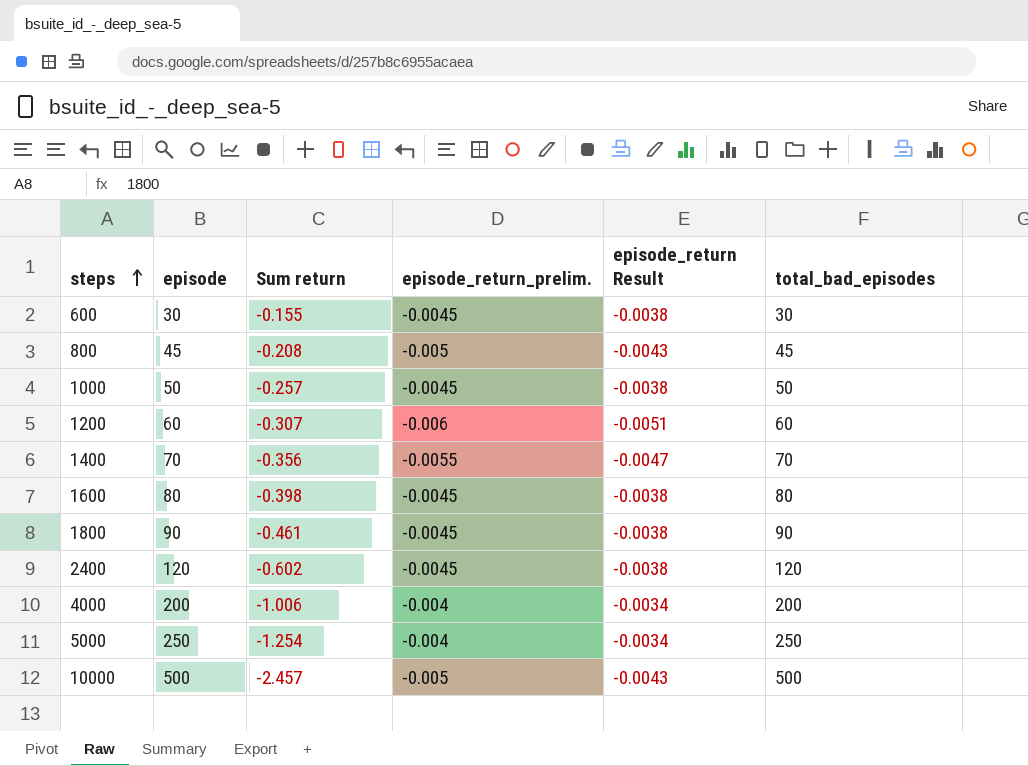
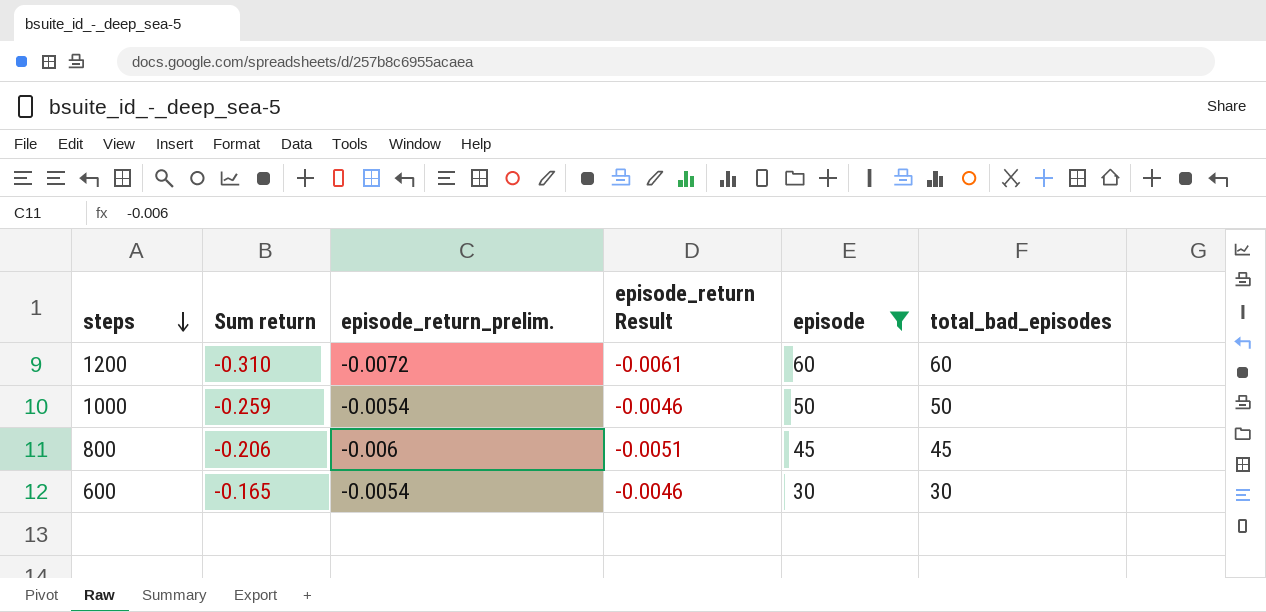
filter: none -> episode <= 60
row order: steps ascending -> steps descending
column episode | position: 2 -> 5
1200 | Sum return: -0.307 -> -0.310
1200 | episode_return_prelim.: -0.006 -> -0.0072
1200 | episode_return Result: -0.0051 -> -0.0061
1000 | Sum return: -0.257 -> -0.259
1000 | episode_return_prelim.: -0.0045 -> -0.0054
1000 | episode_return Result: -0.0038 -> -0.0046
800 | Sum return: -0.208 -> -0.206
800 | episode_return_prelim.: -0.005 -> -0.006
800 | episode_return Result: -0.0043 -> -0.0051
600 | Sum return: -0.155 -> -0.165
600 | episode_return_prelim.: -0.0045 -> -0.0054
600 | episode_return Result: -0.0038 -> -0.0046

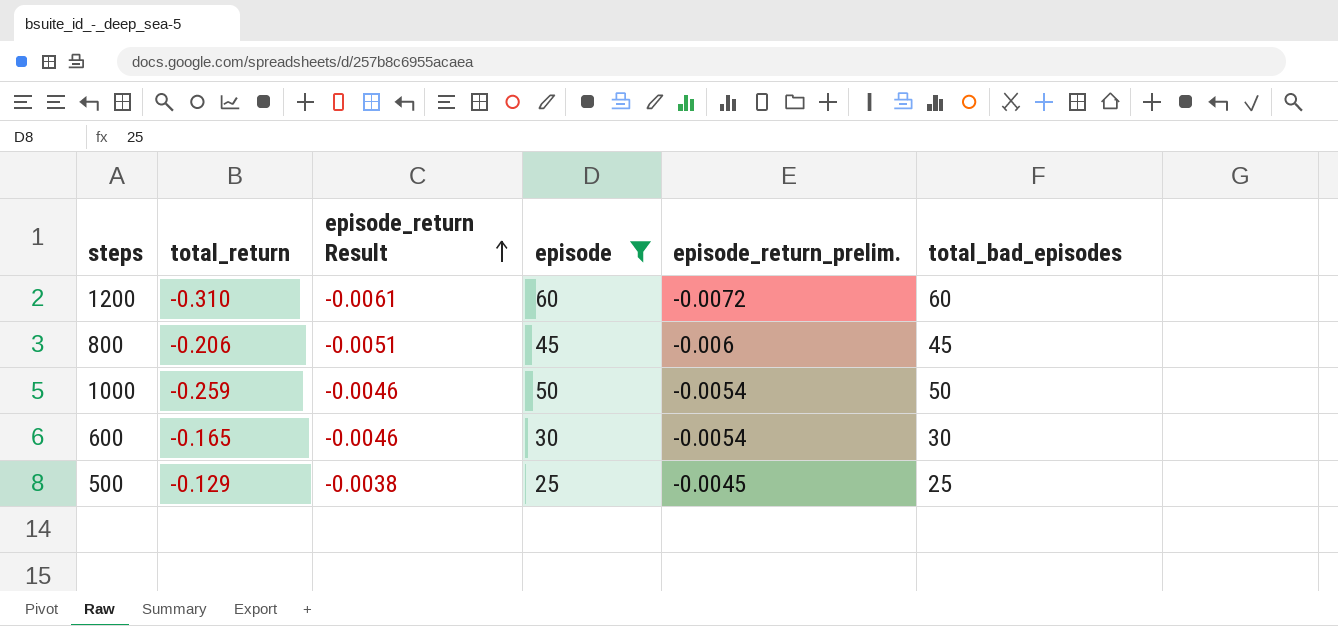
row order: steps descending -> episode_return Result ascending
column name: Sum return -> total_return
column episode_return_prelim. | position: 3 -> 5
row 500: none -> -0.129 | -0.0038 | 25 | -0.0045 | 25

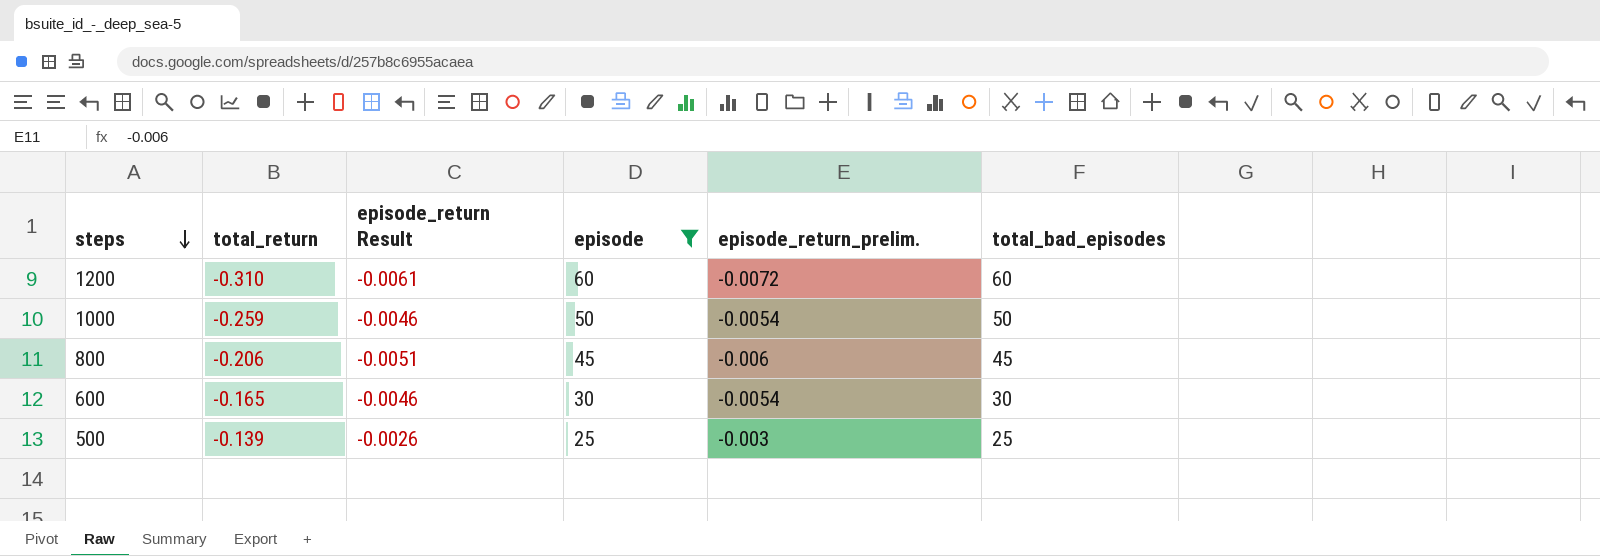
row order: episode_return Result ascending -> steps descending
500 | total_return: -0.129 -> -0.139
500 | episode_return Result: -0.0038 -> -0.0026
500 | episode_return_prelim.: -0.0045 -> -0.003

